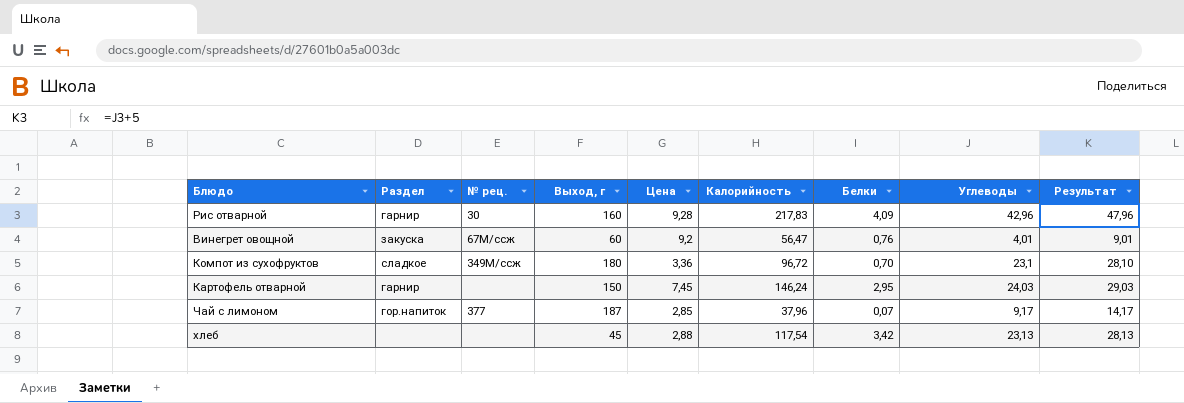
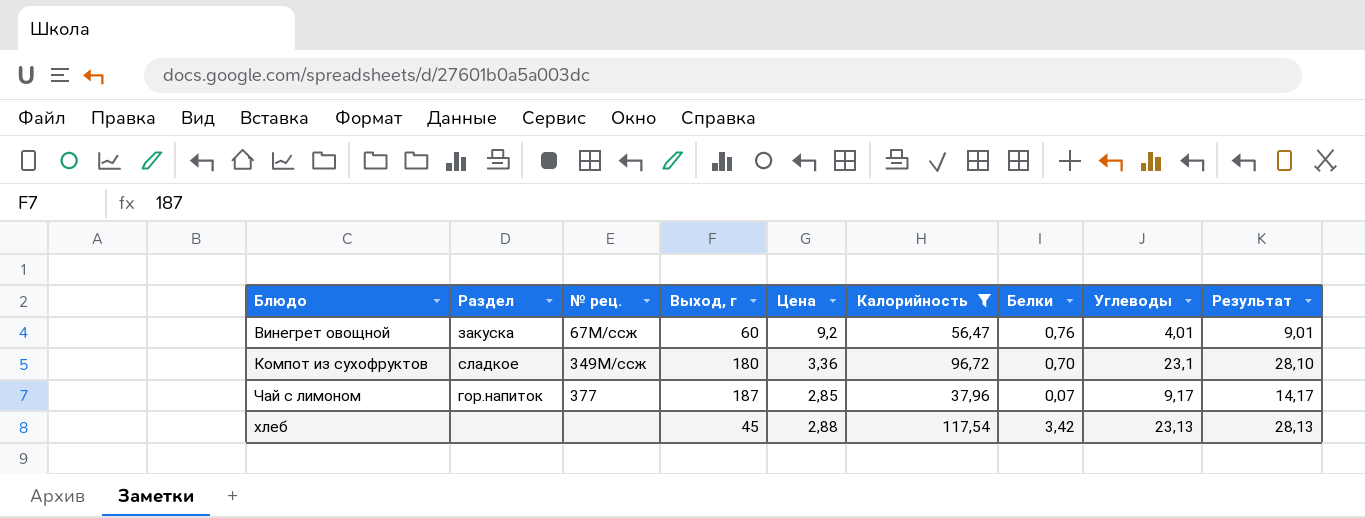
filter: none -> Калорийность <= 117,54

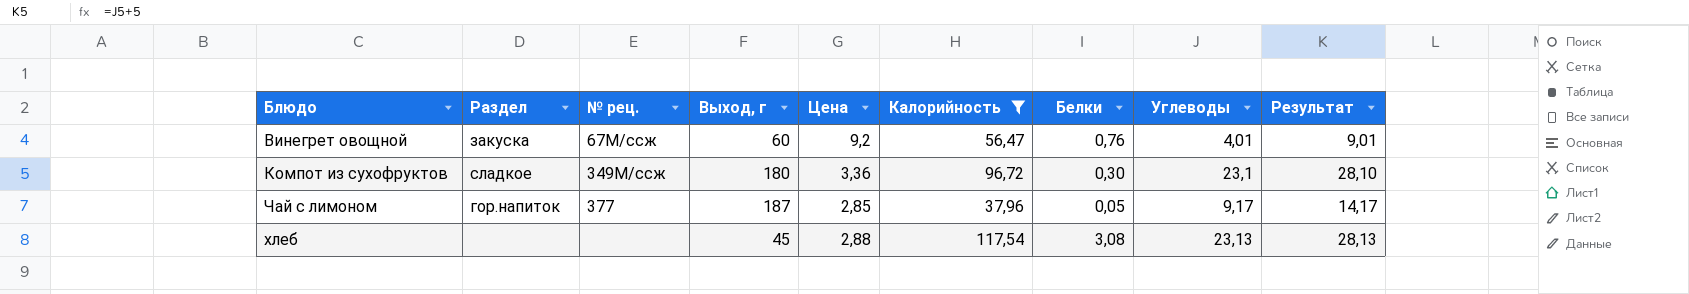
Компот из сухофруктов | Белки: 0,70 -> 0,30
Чай с лимоном | Белки: 0,07 -> 0,05
хлеб | Белки: 3,42 -> 3,08

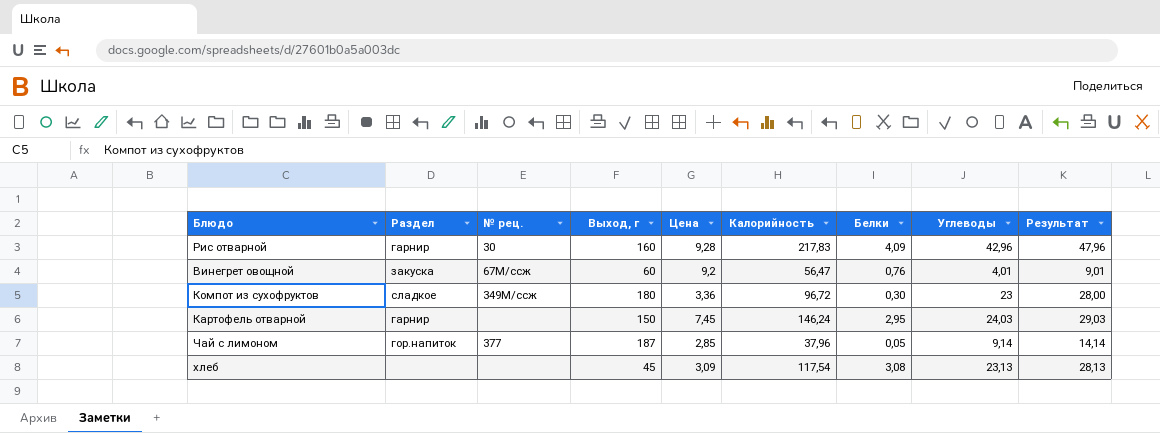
filter: Калорийность <= 117,54 -> none
Компот из сухофруктов | Углеводы: 23,1 -> 23
Компот из сухофруктов | Результат: 28,10 -> 28,00
Чай с лимоном | Углеводы: 9,17 -> 9,14
Чай с лимоном | Результат: 14,17 -> 14,14
хлеб | Цена: 2,88 -> 3,09

